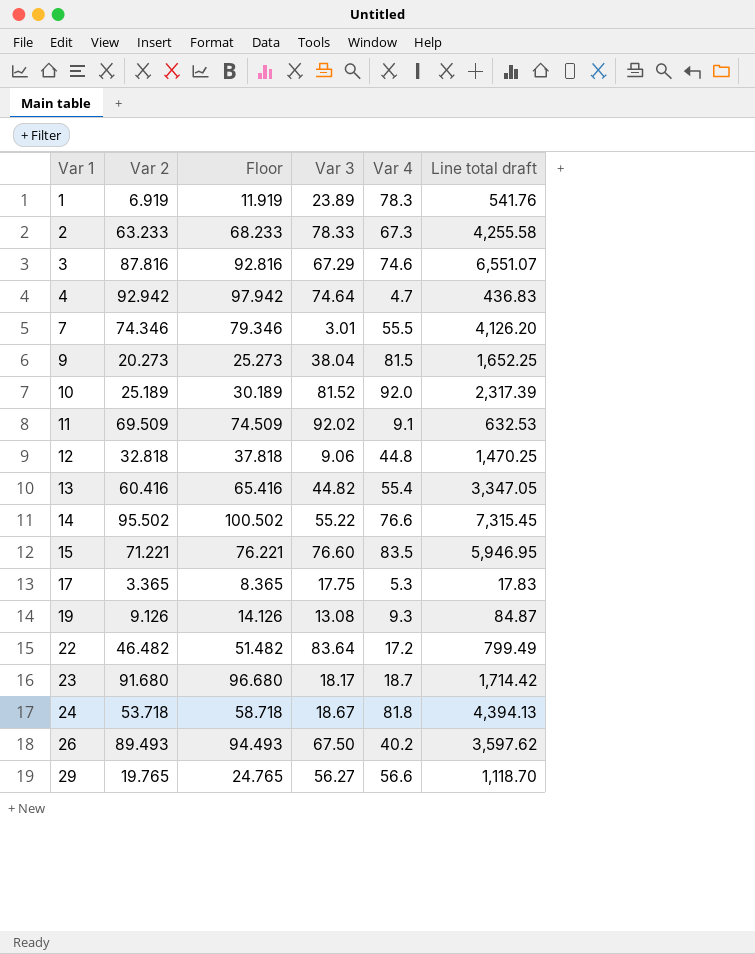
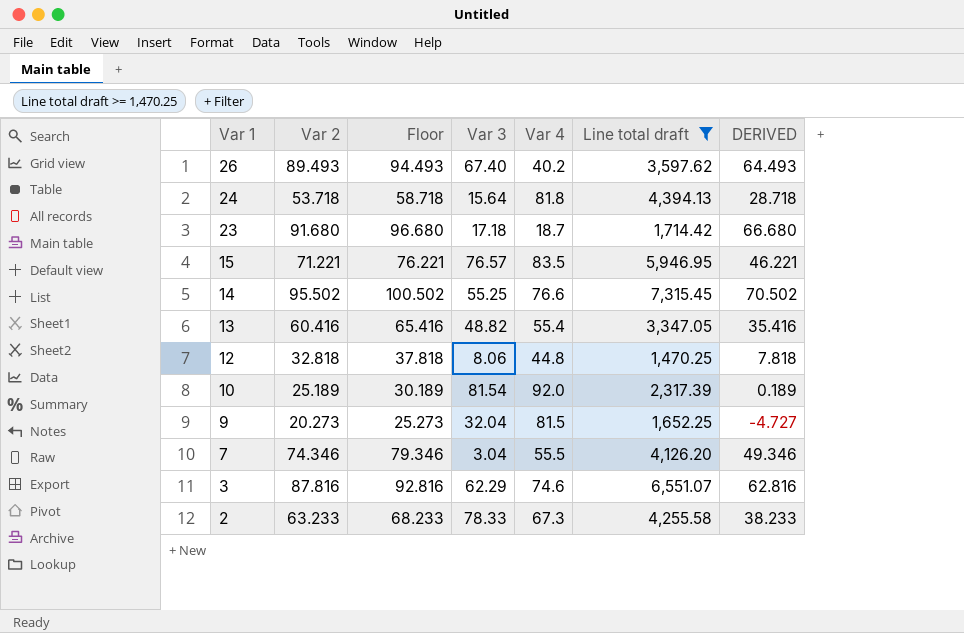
filter: none -> Line total draft >= 1,470.25
row order: Var 1 ascending -> Var 1 descending
column DERIVED | formula: none -> [Var 2] - 25
26 | Var 3: 67.50 -> 67.40
24 | Var 3: 18.67 -> 15.64
23 | Var 3: 18.17 -> 17.18
15 | Var 3: 76.60 -> 76.57
14 | Var 3: 55.22 -> 55.25
13 | Var 3: 44.82 -> 48.82
12 | Var 3: 9.06 -> 8.06
10 | Var 3: 81.52 -> 81.54
9 | Var 3: 38.04 -> 32.04
7 | Var 3: 3.01 -> 3.04
3 | Var 3: 67.29 -> 62.29

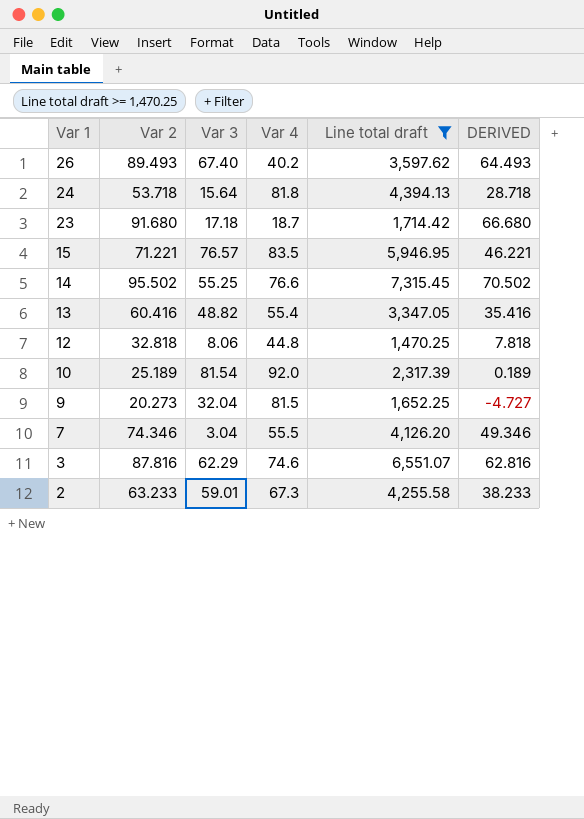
column Floor | formula: [Var 2] + 5 -> none
2 | Var 3: 78.33 -> 59.01

